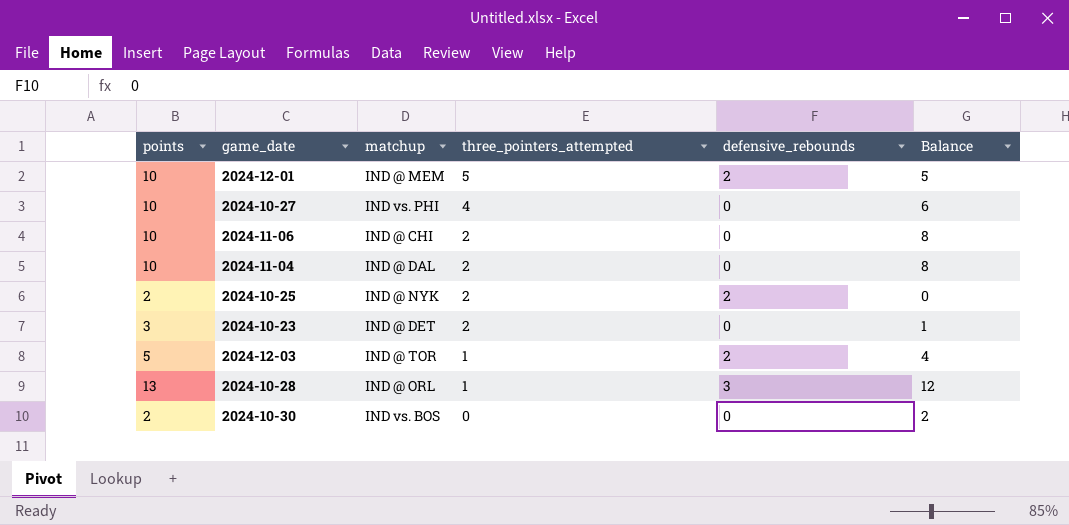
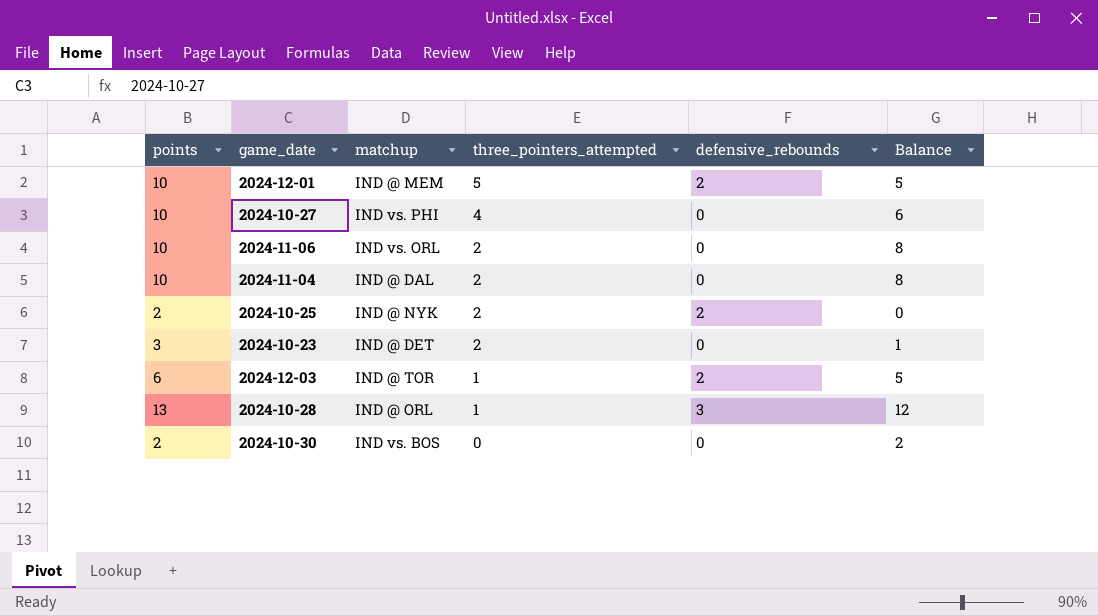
2024-11-06 | matchup: IND @ CHI -> IND vs. ORL
2024-12-03 | points: 5 -> 6
2024-12-03 | Balance: 4 -> 5

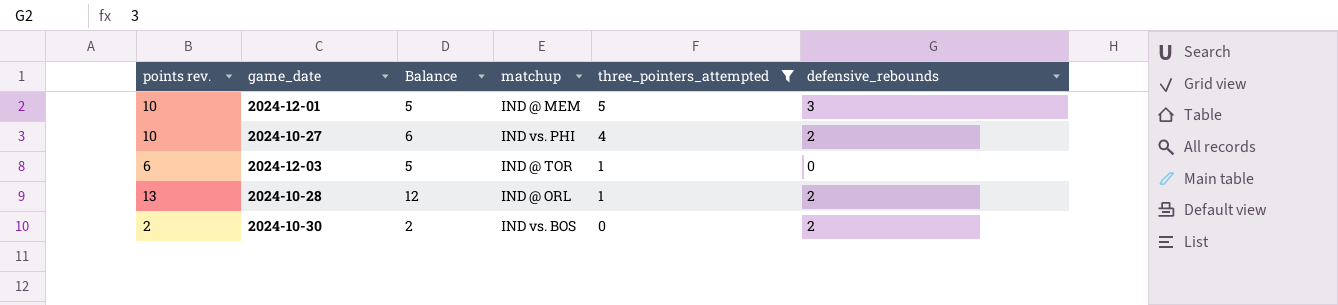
filter: none -> three_pointers_attempted != 2
column name: points -> points rev.
column Balance | position: 6 -> 3
2024-12-01 | defensive_rebounds: 2 -> 3
2024-10-27 | defensive_rebounds: 0 -> 2
2024-12-03 | defensive_rebounds: 2 -> 0
2024-10-28 | defensive_rebounds: 3 -> 2
2024-10-30 | defensive_rebounds: 0 -> 2

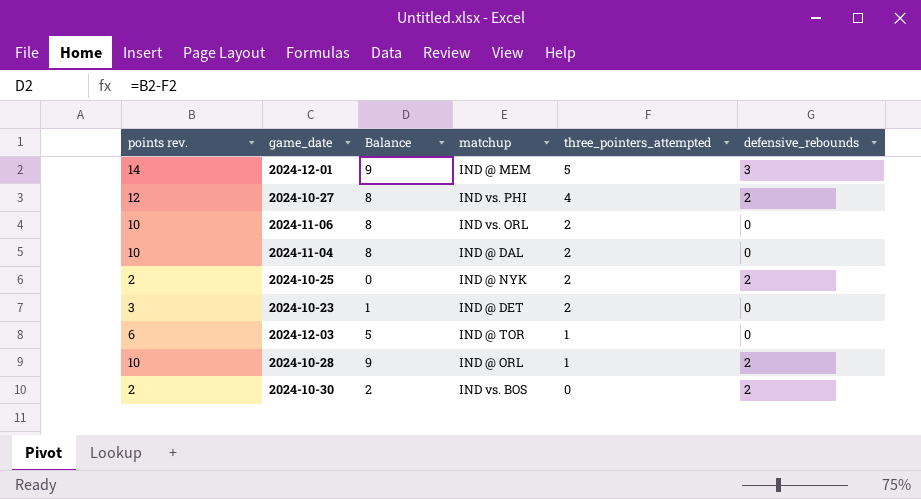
filter: three_pointers_attempted != 2 -> none
2024-12-01 | points rev.: 10 -> 14
2024-12-01 | Balance: 5 -> 9
2024-10-27 | points rev.: 10 -> 12
2024-10-27 | Balance: 6 -> 8
2024-10-28 | points rev.: 13 -> 10
2024-10-28 | Balance: 12 -> 9

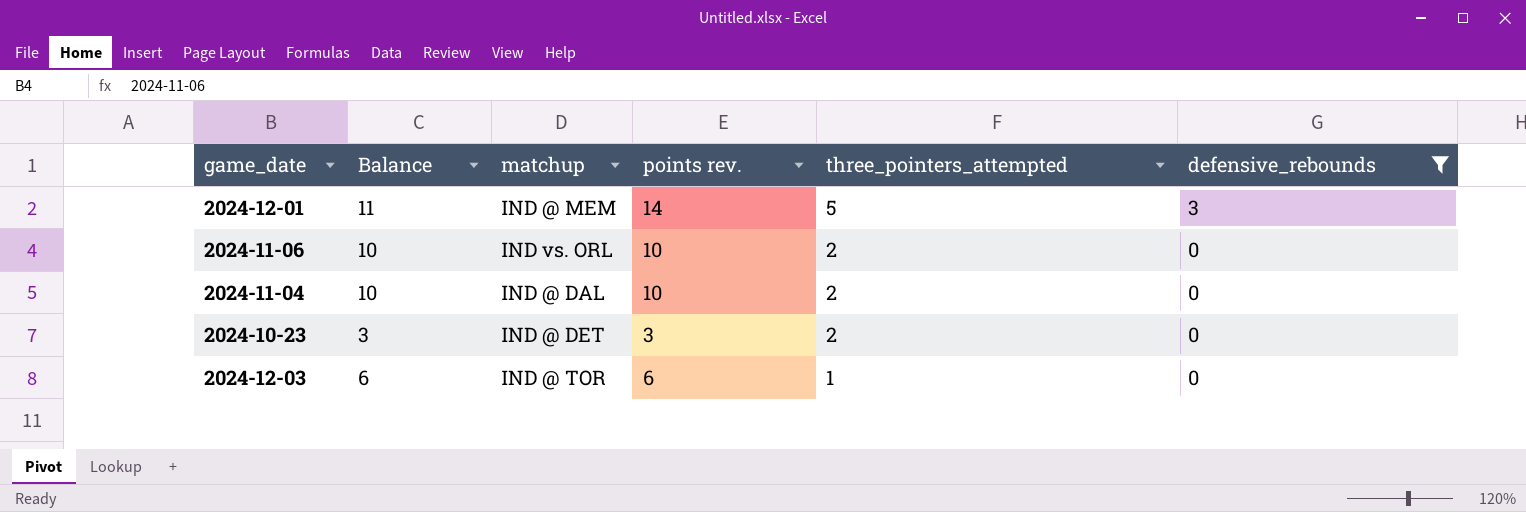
filter: none -> defensive_rebounds != 2
column Balance | formula: [points rev.] - [three_pointers_attempted] -> [points rev.] - [defensive_rebounds]
column points rev. | position: 1 -> 4

